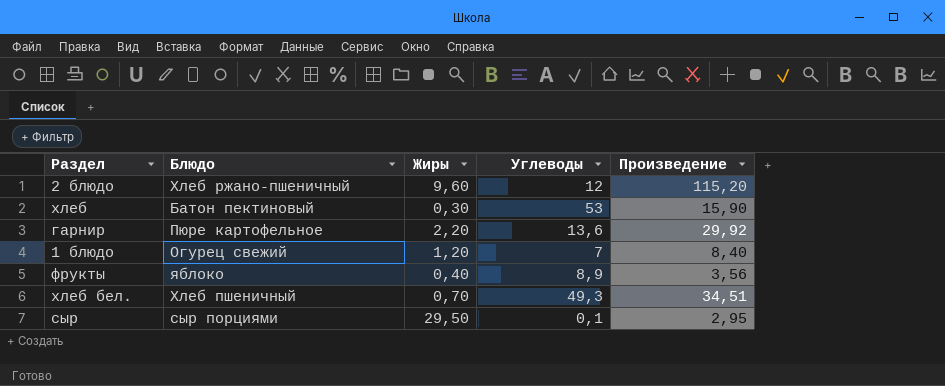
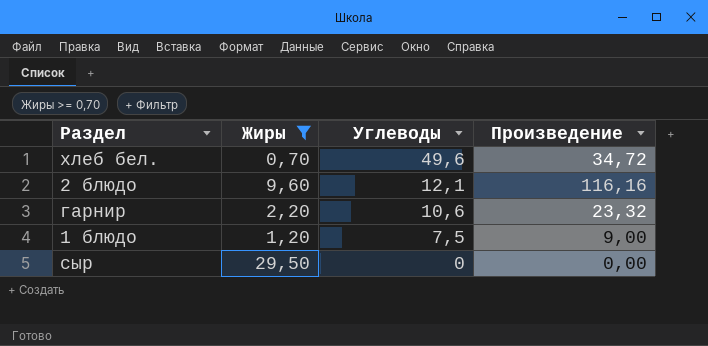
filter: none -> Жиры >= 0,70
row order: none -> Углеводы descending
column Блюдо | position: 2 -> none
хлеб бел. | Углеводы: 49,3 -> 49,6
хлеб бел. | Произведение: 34,51 -> 34,72
2 блюдо | Углеводы: 12 -> 12,1
2 блюдо | Произведение: 115,20 -> 116,16
гарнир | Углеводы: 13,6 -> 10,6
гарнир | Произведение: 29,92 -> 23,32
1 блюдо | Углеводы: 7 -> 7,5
1 блюдо | Произведение: 8,40 -> 9,00
сыр | Углеводы: 0,1 -> 0
сыр | Произведение: 2,95 -> 0,00

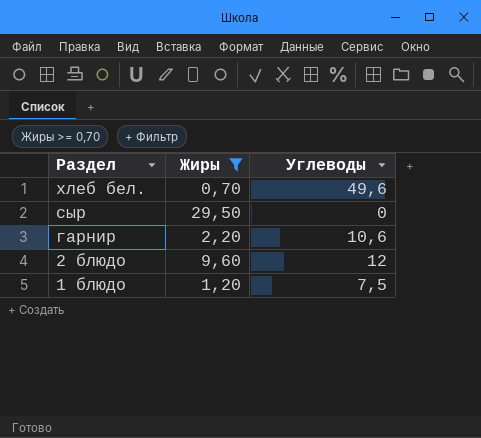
row order: Углеводы descending -> Раздел descending
column Произведение | formula: [Жиры] * [Углеводы] -> none
2 блюдо | Углеводы: 12,1 -> 12

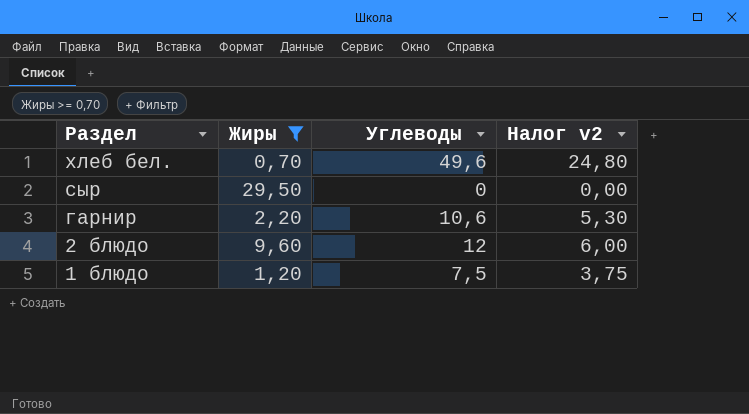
column Налог v2 | formula: none -> [Углеводы] * 0,5

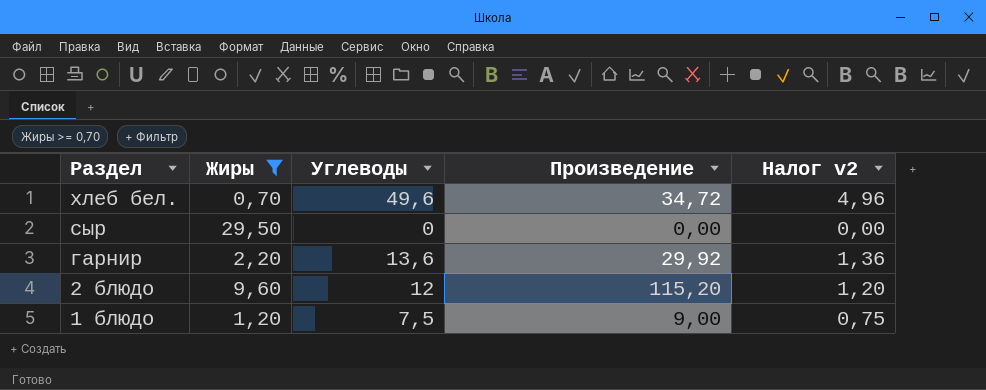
column Произведение | formula: none -> [Жиры] * [Углеводы]
column Налог v2 | formula: [Углеводы] * 0,5 -> [Углеводы] * 0,1
гарнир | Углеводы: 10,6 -> 13,6

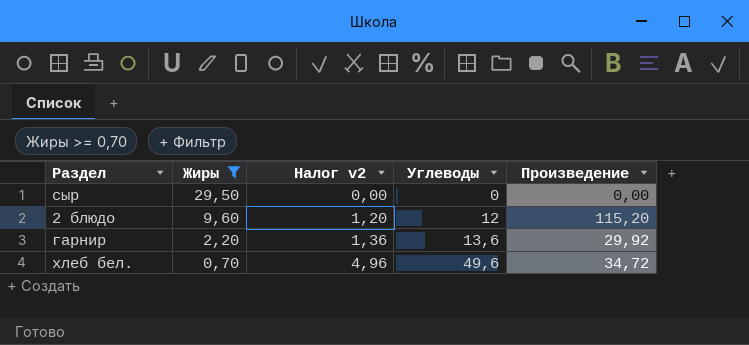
row order: Раздел descending -> Жиры descending
column Налог v2 | position: 5 -> 3
row 1 блюдо: 1,20 | 7,5 | 9,00 | 0,75 -> none

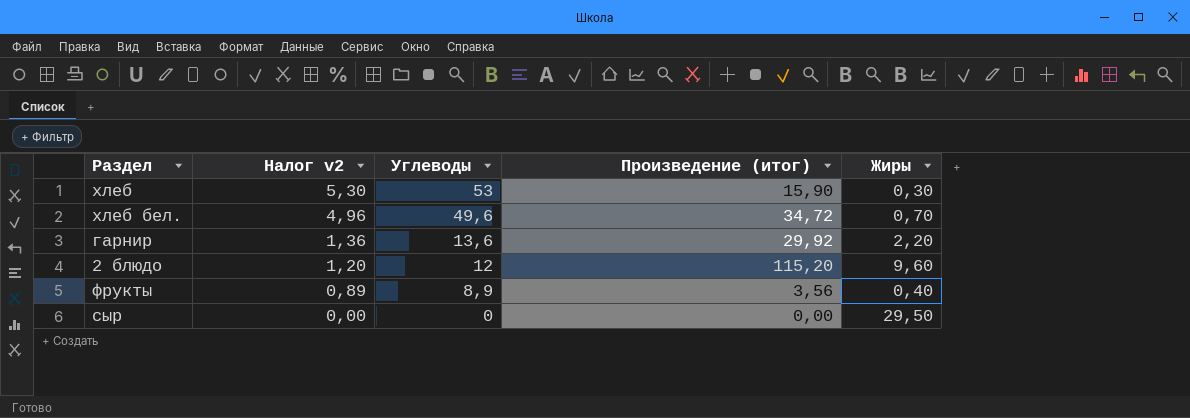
filter: Жиры >= 0,70 -> none
row order: Жиры descending -> Налог v2 descending
column name: Произведение -> Произведение (итог)
column Жиры | position: 2 -> 5

